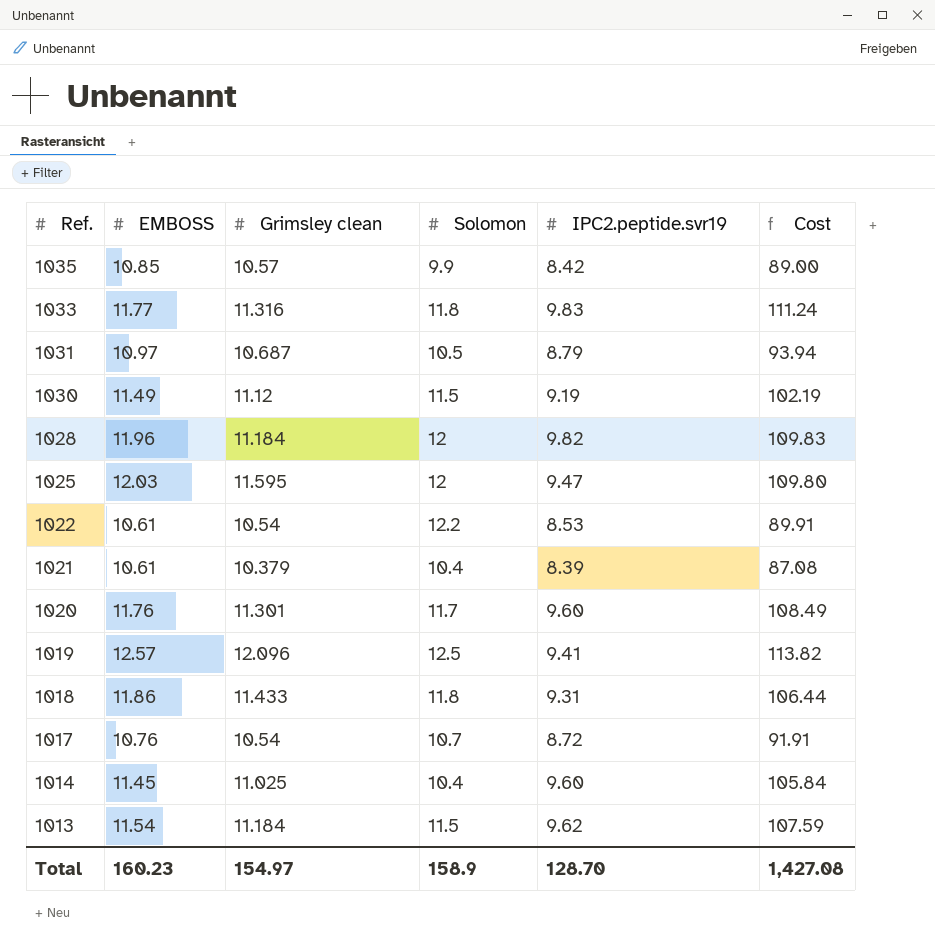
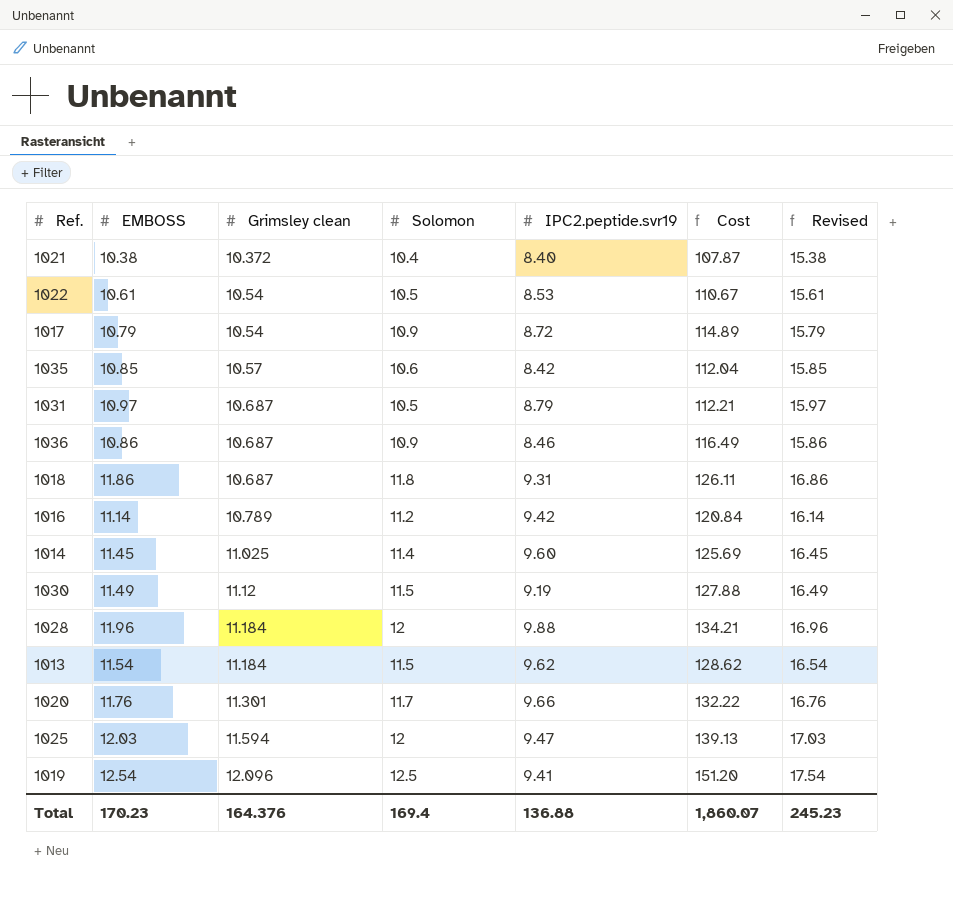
row order: Ref. descending -> Grimsley clean ascending
column Cost | formula: [Grimsley clean] * [IPC2.peptide.svr19] -> [Grimsley clean] * [Solomon]
column Revised | formula: none -> [EMBOSS] + 5
row 1033: 11.77 | 11.316 | 11.8 | 9.83 | 111.24 -> none
1021 | EMBOSS: 10.61 -> 10.38
1021 | Grimsley clean: 10.379 -> 10.372
1021 | IPC2.peptide.svr19: 8.39 -> 8.40
1022 | Solomon: 12.2 -> 10.5
1017 | EMBOSS: 10.76 -> 10.79
1017 | Solomon: 10.7 -> 10.9
1035 | Solomon: 9.9 -> 10.6
row 1036: none -> 10.86 | 10.687 | 10.9 | 8.46 | 116.49 | 15.86
1018 | Grimsley clean: 11.433 -> 10.687
row 1016: none -> 11.14 | 10.789 | 11.2 | 9.42 | 120.84 | 16.14
1014 | Solomon: 10.4 -> 11.4
1028 | IPC2.peptide.svr19: 9.82 -> 9.88
1020 | IPC2.peptide.svr19: 9.60 -> 9.66
1025 | Grimsley clean: 11.595 -> 11.594
1019 | EMBOSS: 12.57 -> 12.54
Total | EMBOSS: 160.23 -> 170.23
Total | Grimsley clean: 154.97 -> 164.376
Total | Solomon: 158.9 -> 169.4
Total | IPC2.peptide.svr19: 128.70 -> 136.88
Total | Cost: 1,427.08 -> 1,860.07

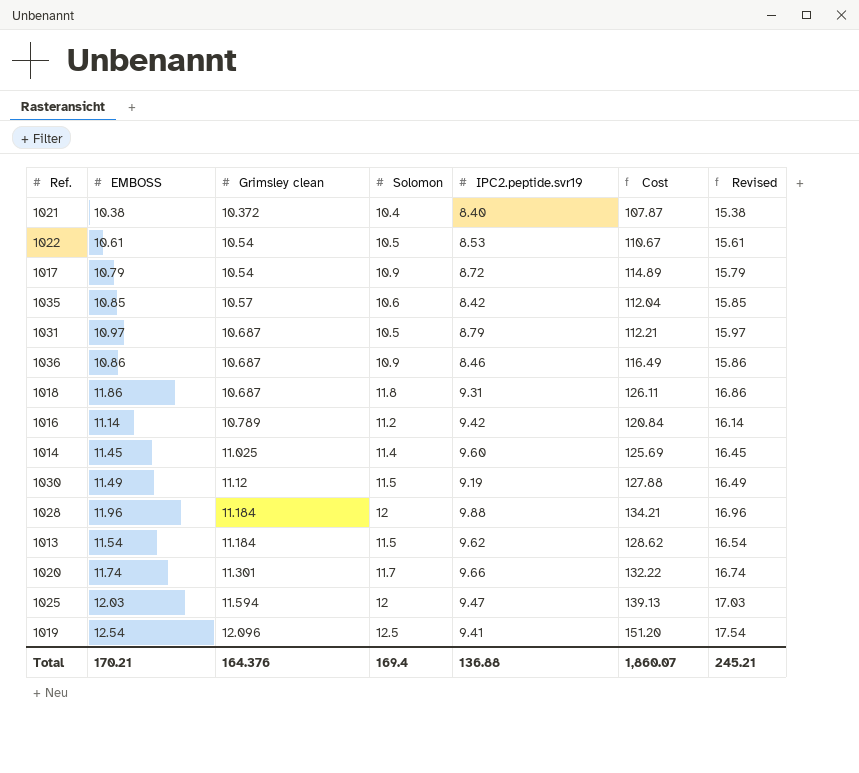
1020 | EMBOSS: 11.76 -> 11.74
1020 | Revised: 16.76 -> 16.74
Total | EMBOSS: 170.23 -> 170.21
Total | Revised: 245.23 -> 245.21

